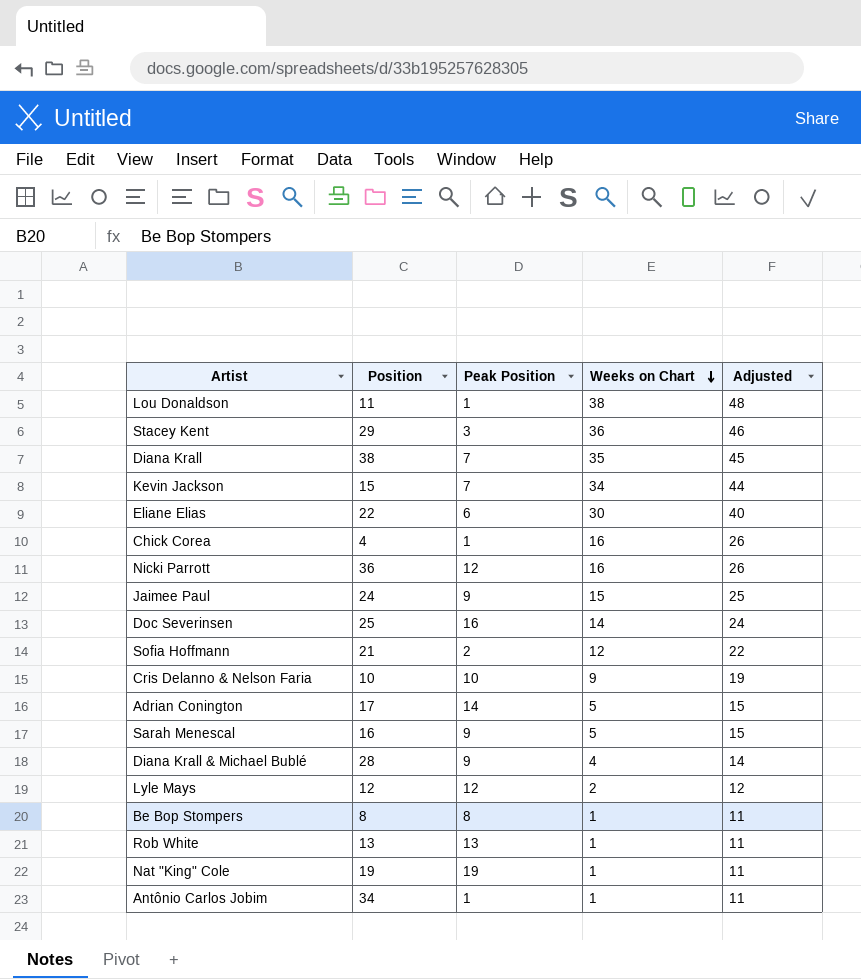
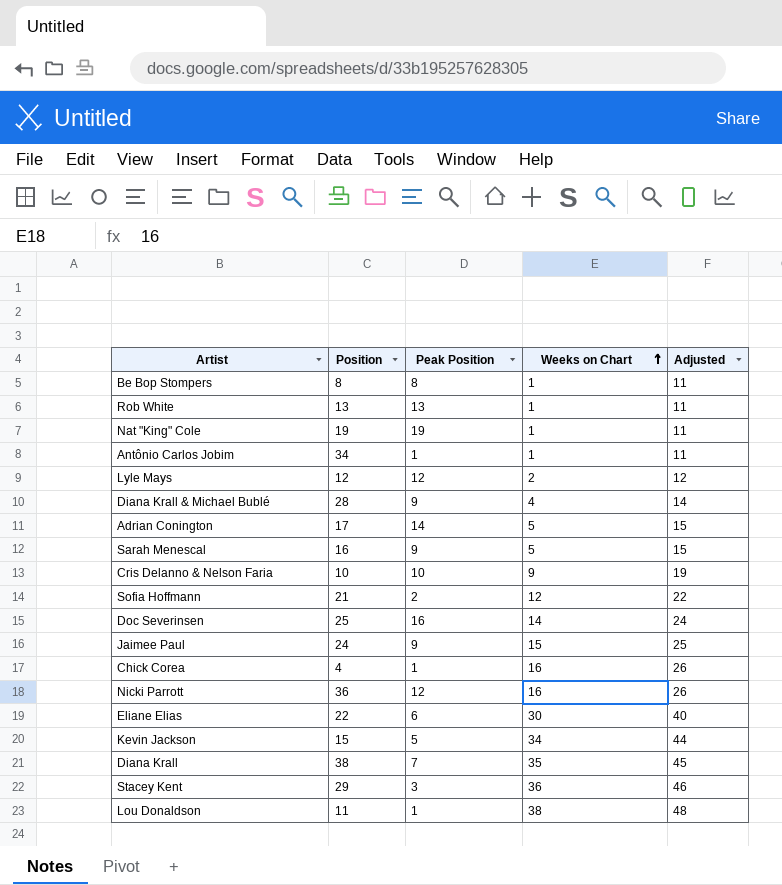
row order: Weeks on Chart descending -> Weeks on Chart ascending
Kevin Jackson | Peak Position: 7 -> 5

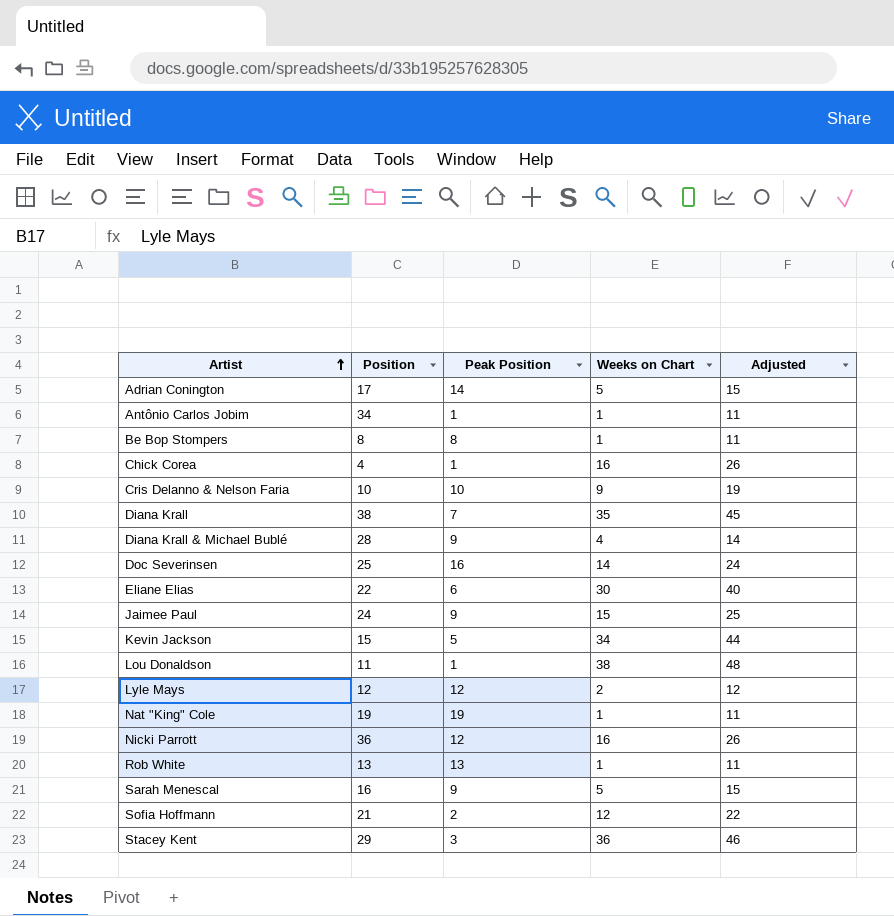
row order: Weeks on Chart ascending -> Artist ascending

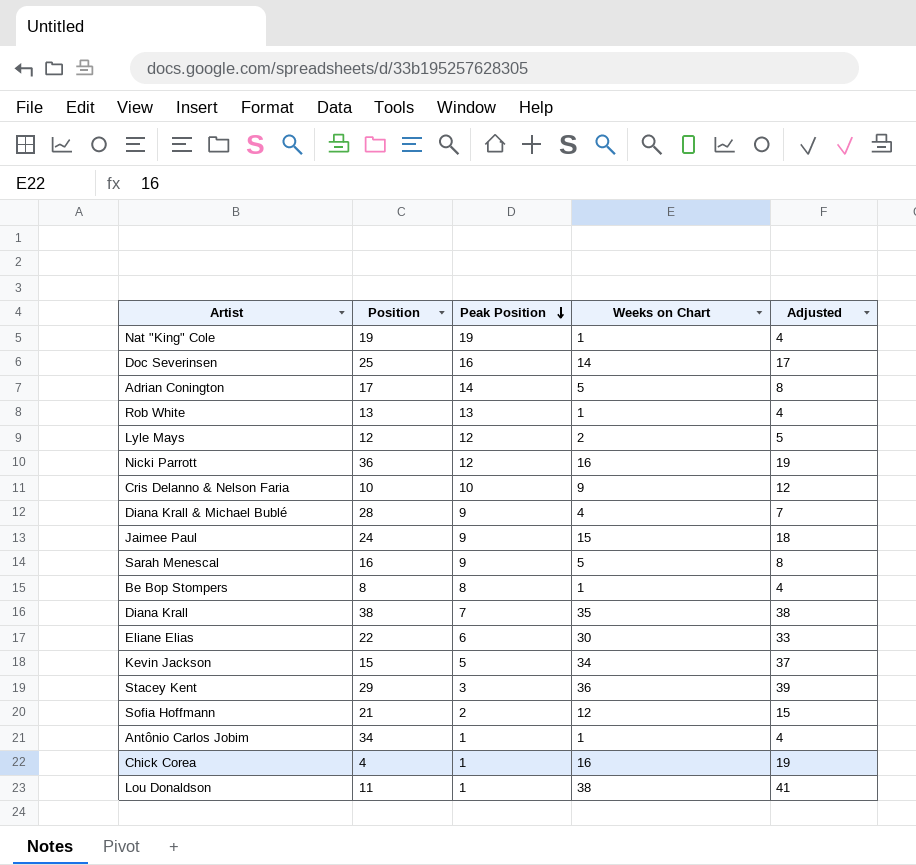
row order: Artist ascending -> Peak Position descending
column Adjusted | formula: [Weeks on Chart] + 10 -> [Weeks on Chart] + 3

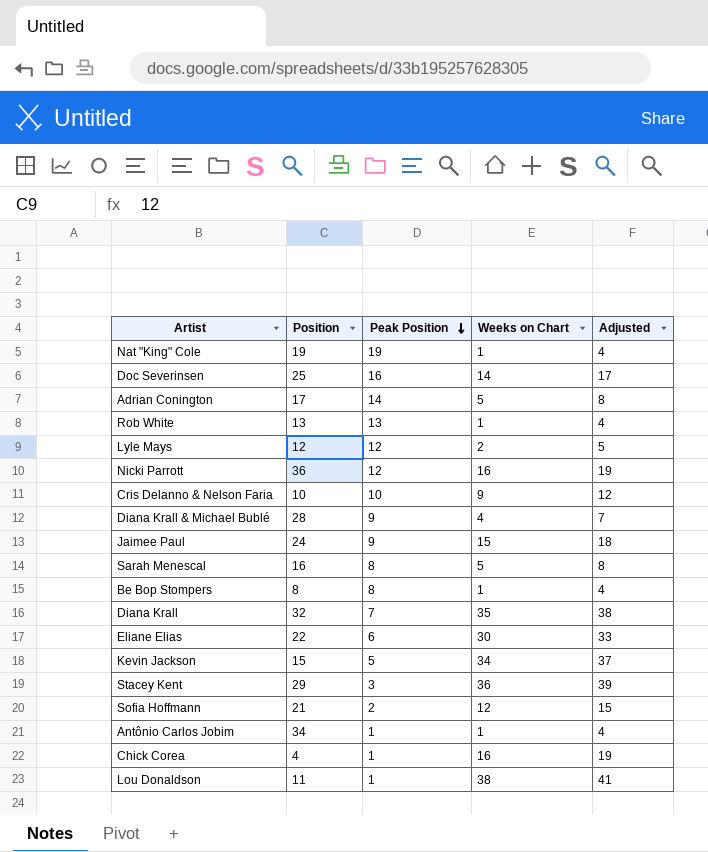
Sarah Menescal | Peak Position: 9 -> 8
Diana Krall | Position: 38 -> 32

